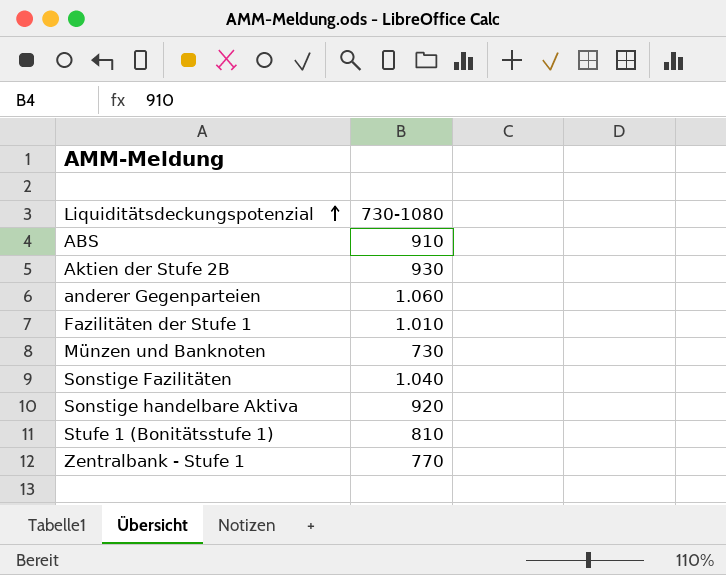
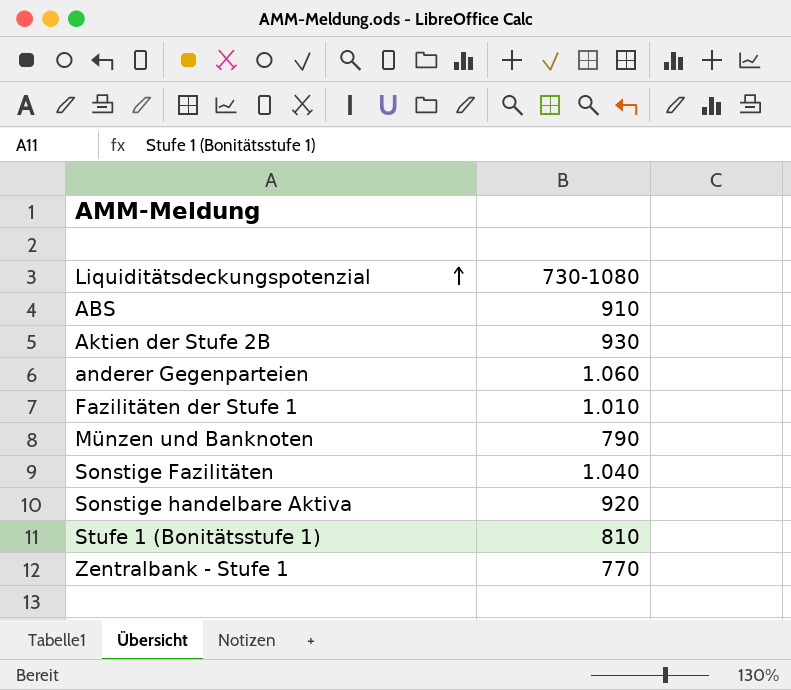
Münzen und Banknoten | 730-1080: 730 -> 790

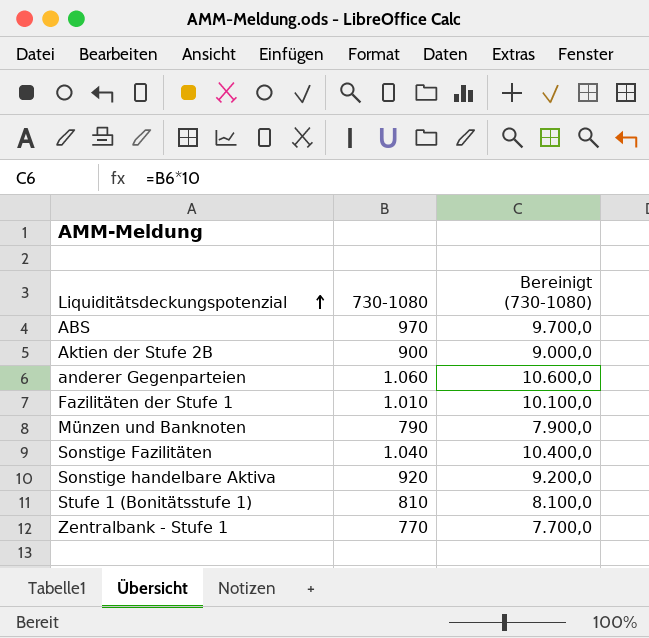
column Bereinigt (730-1080) | formula: none -> [730-1080] * 10
ABS | 730-1080: 910 -> 970
Aktien der Stufe 2B | 730-1080: 930 -> 900

